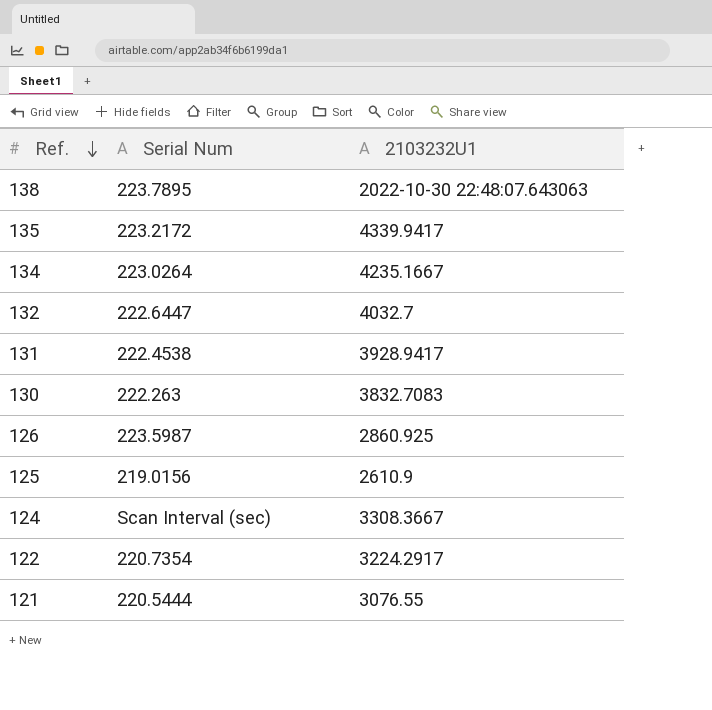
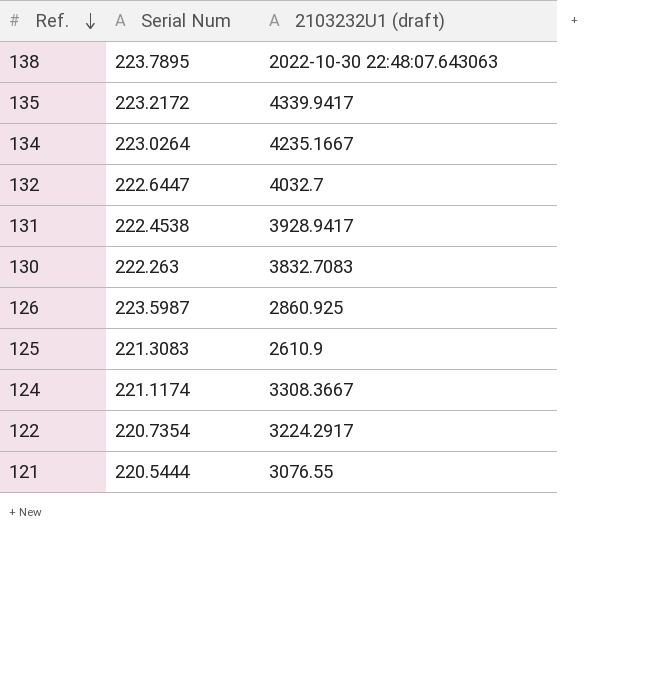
column name: 2103232U1 -> 2103232U1 (draft)
125 | Serial Num: 219.0156 -> 221.3083
124 | Serial Num: Scan Interval (sec) -> 221.1174

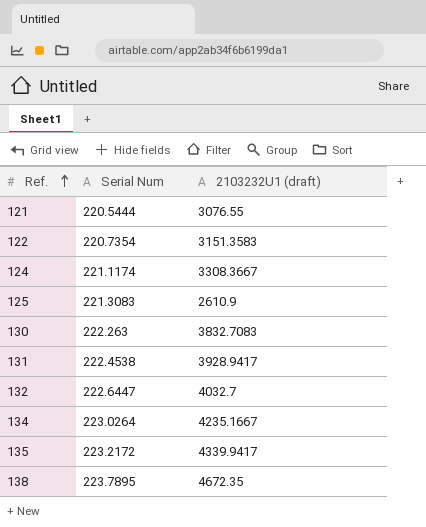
row order: Ref. descending -> Ref. ascending
row 126: 223.5987 | 2860.925 -> none
122 | 2103232U1 (draft): 3224.2917 -> 3151.3583
138 | 2103232U1 (draft): 2022-10-30 22:48:07.643063 -> 4672.35

